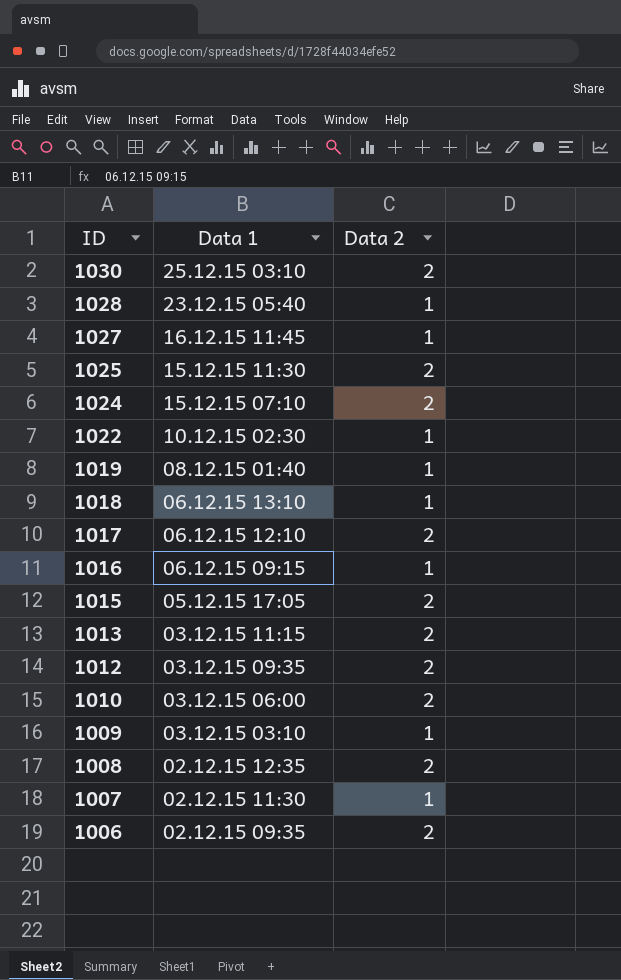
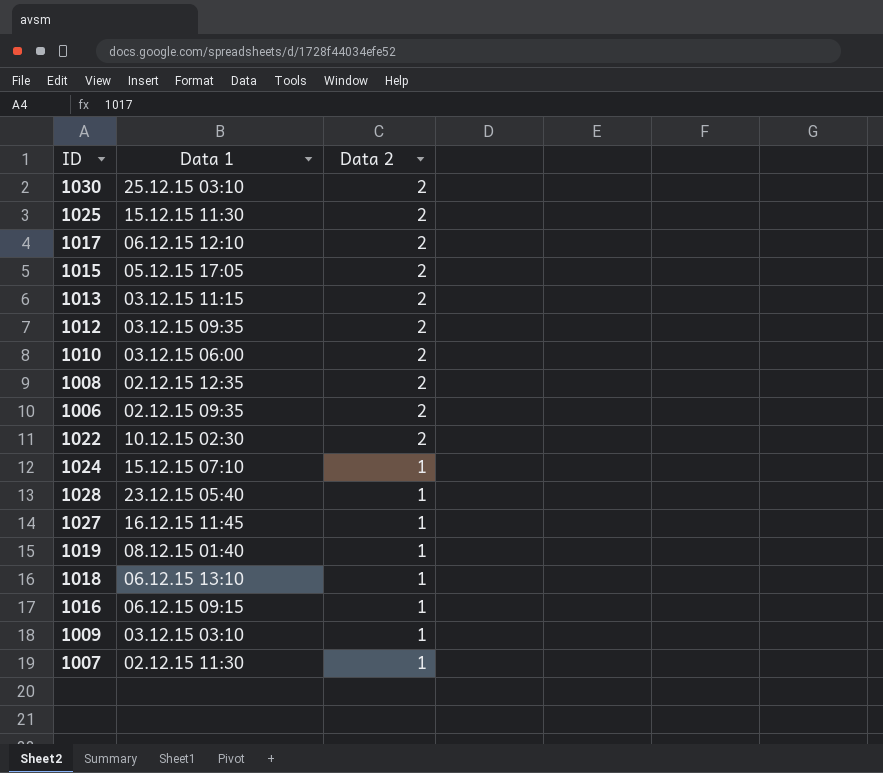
row order: ID descending -> Data 2 descending
1022 | Data 2: 1 -> 2
1024 | Data 2: 2 -> 1

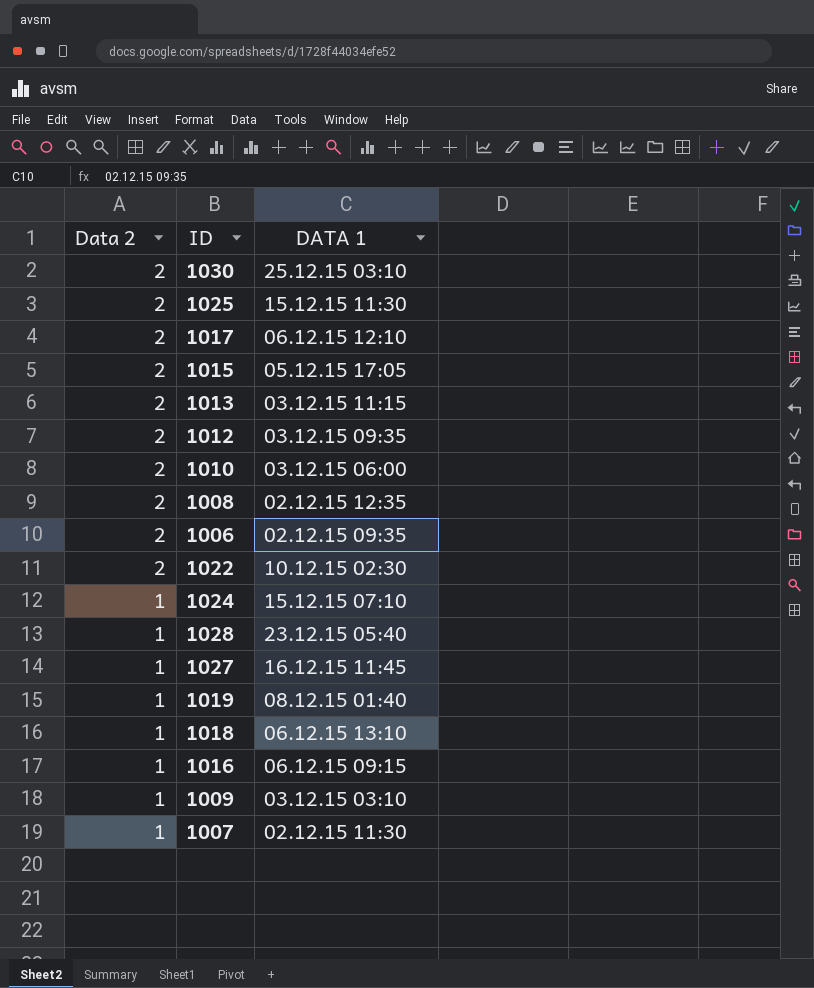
column Data 2 | position: 3 -> 1
column name: Data 1 -> DATA 1

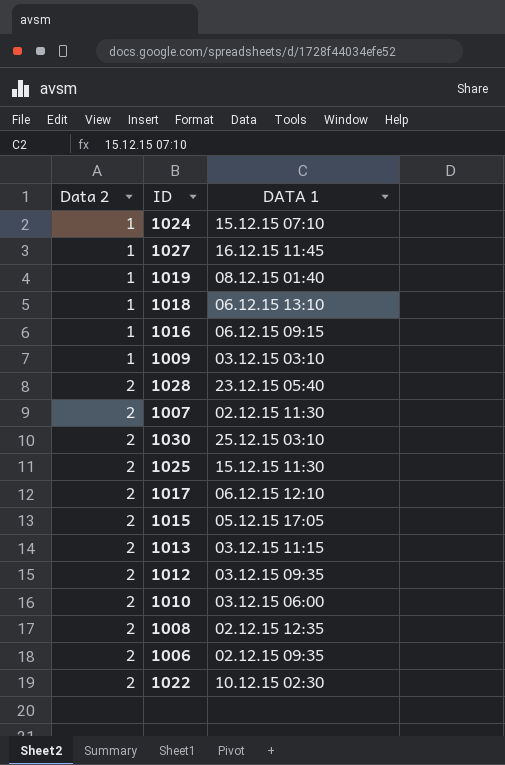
row order: Data 2 descending -> Data 2 ascending
1028 | Data 2: 1 -> 2
1007 | Data 2: 1 -> 2

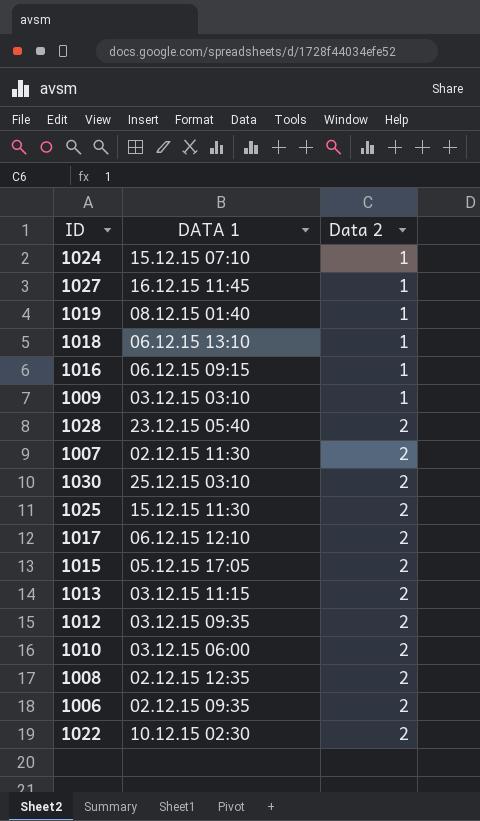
column Data 2 | position: 1 -> 3

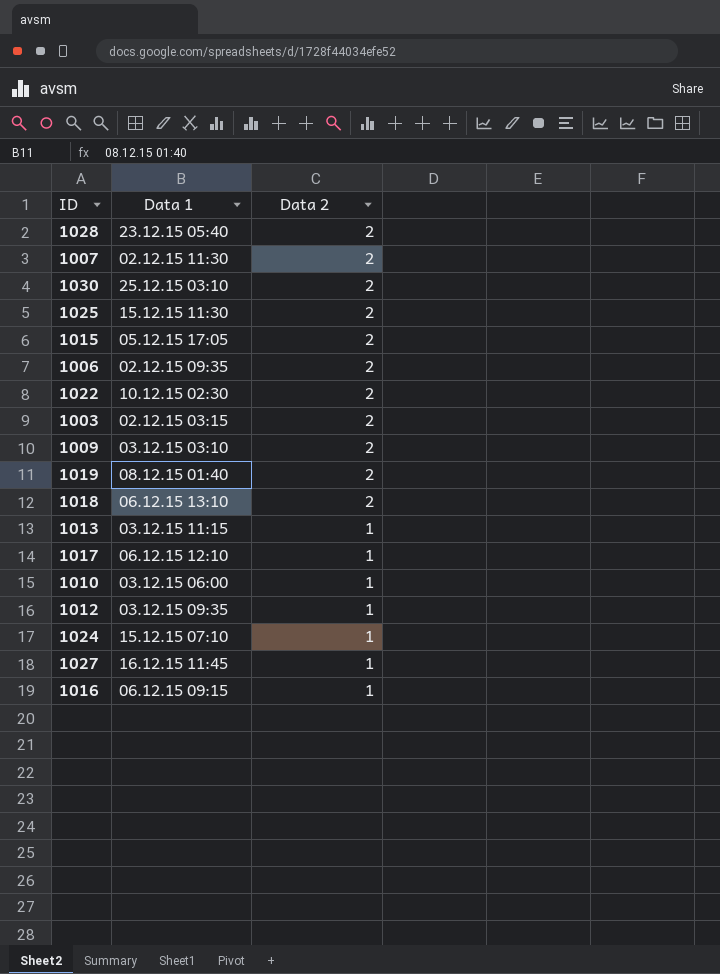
row order: Data 2 ascending -> Data 2 descending
column name: DATA 1 -> Data 1
row 1008: 02.12.15 12:35 | 2 -> none
row 1003: none -> 02.12.15 03:15 | 2
1009 | Data 2: 1 -> 2
1019 | Data 2: 1 -> 2
1018 | Data 2: 1 -> 2
1013 | Data 2: 2 -> 1
1017 | Data 2: 2 -> 1
1010 | Data 2: 2 -> 1
1012 | Data 2: 2 -> 1

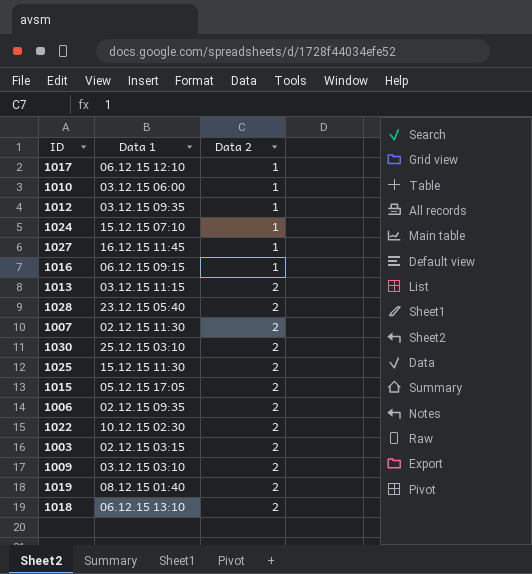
row order: Data 2 descending -> Data 2 ascending
1013 | Data 2: 1 -> 2

